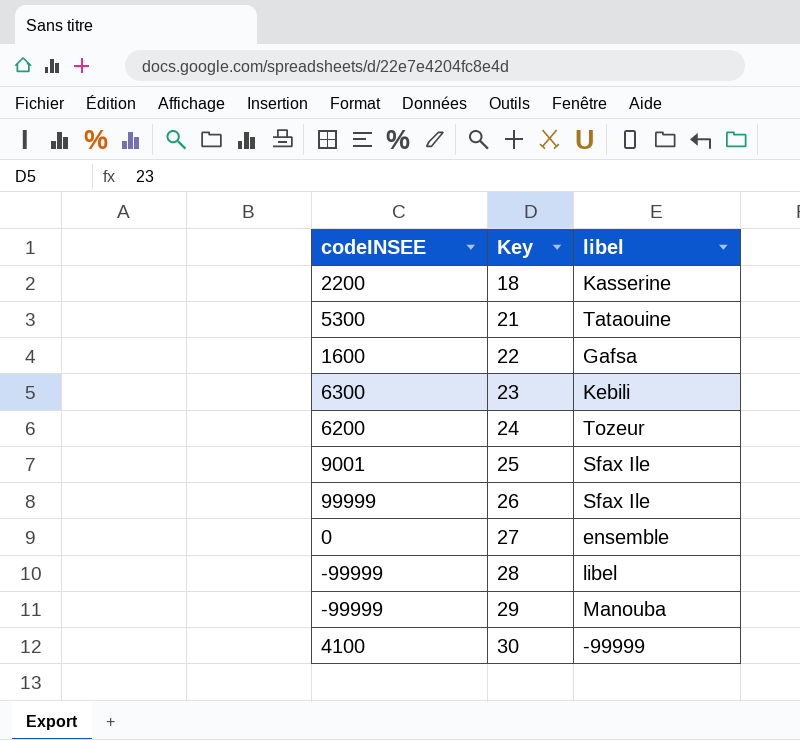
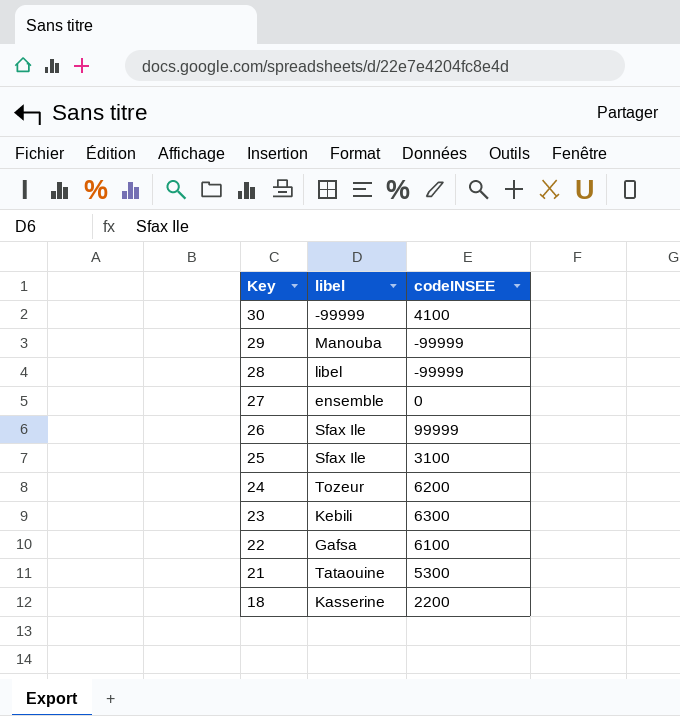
row order: Key ascending -> Key descending
column codeINSEE | position: 1 -> 3
25 | codeINSEE: 9001 -> 3100
22 | codeINSEE: 1600 -> 6100

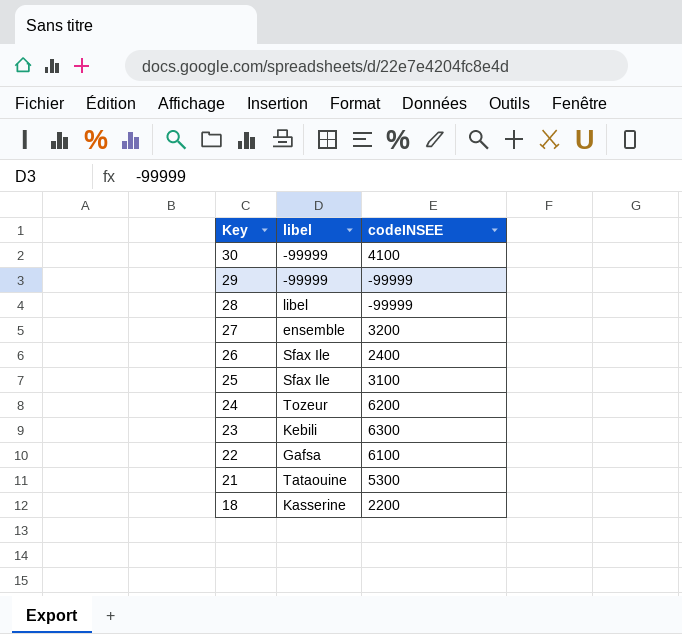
29 | libel: Manouba -> -99999
27 | codeINSEE: 0 -> 3200
26 | codeINSEE: 99999 -> 2400

